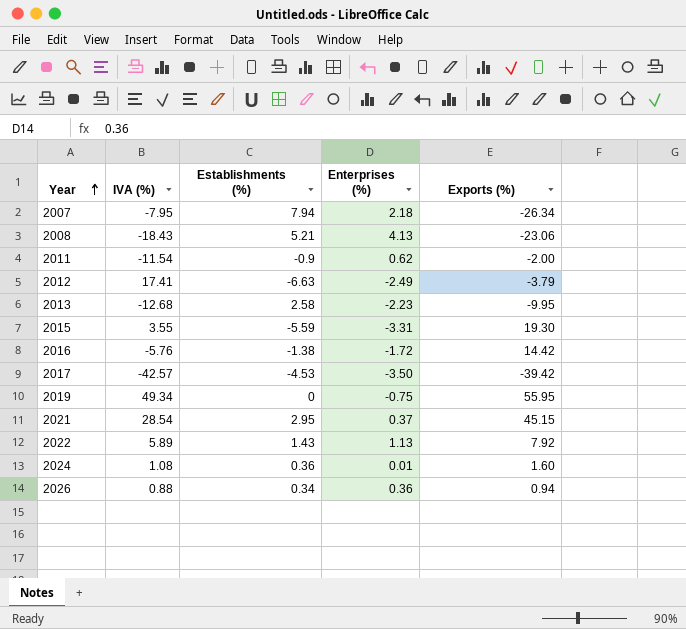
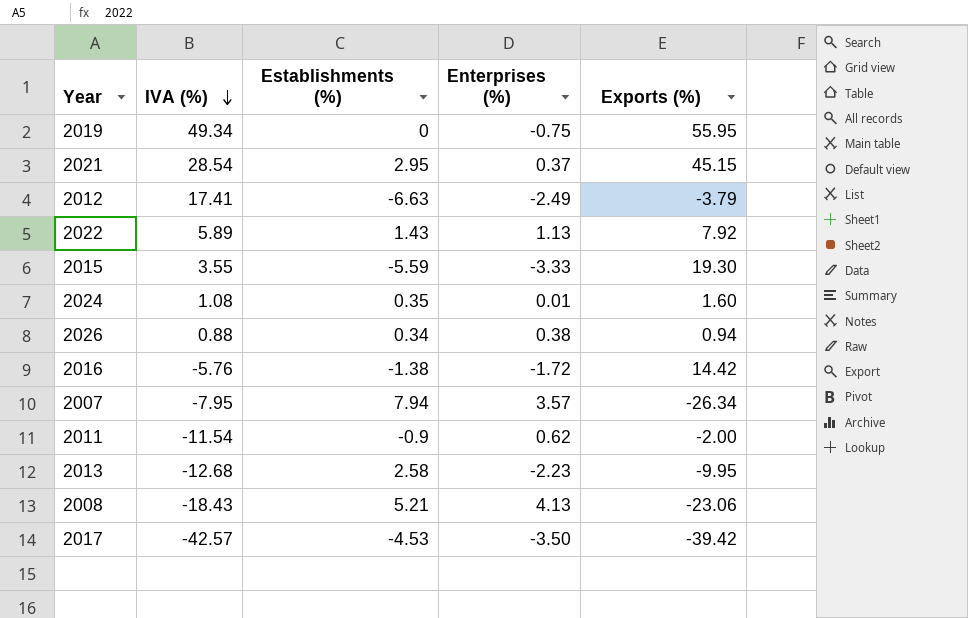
row order: Year ascending -> IVA (%) descending
2015 | Enterprises (%): -3.31 -> -3.33
2024 | Establishments (%): 0.36 -> 0.35
2026 | Enterprises (%): 0.36 -> 0.38
2007 | Enterprises (%): 2.18 -> 3.57

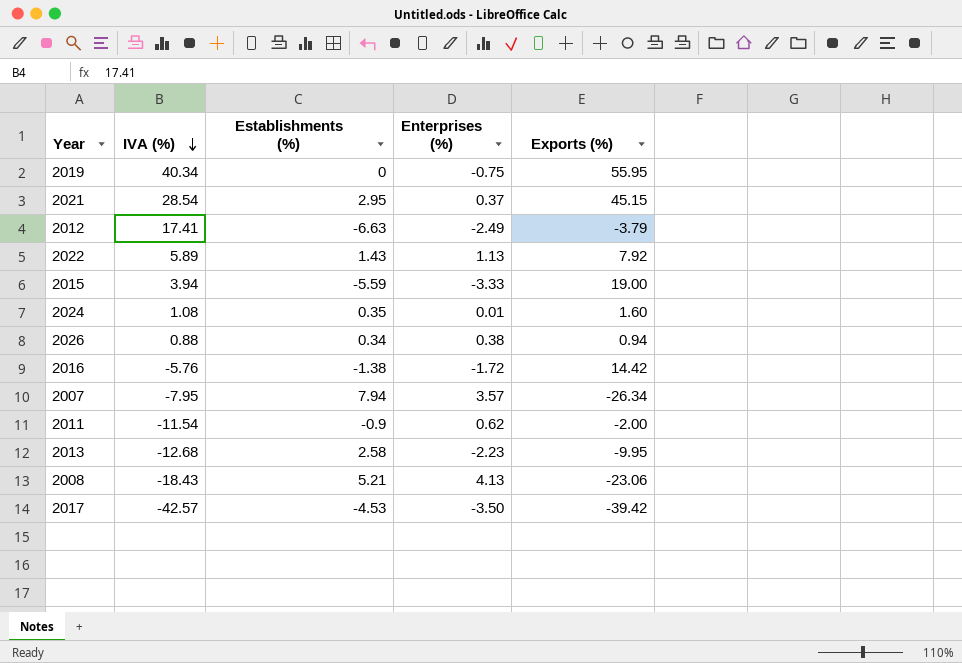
2019 | IVA (%): 49.34 -> 40.34
2015 | IVA (%): 3.55 -> 3.94
2015 | Exports (%): 19.30 -> 19.00

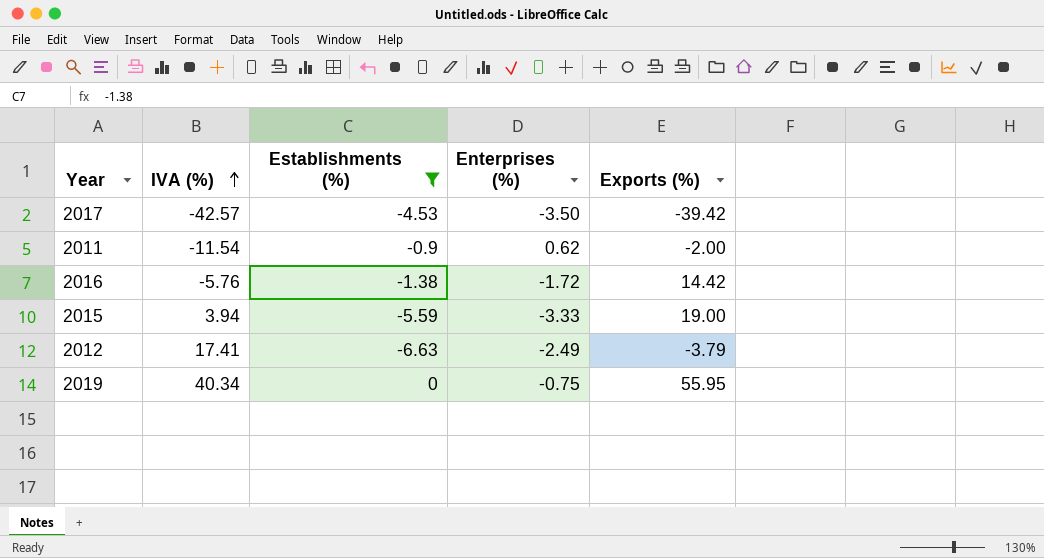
filter: none -> Establishments (%) <= 0
row order: IVA (%) descending -> IVA (%) ascending

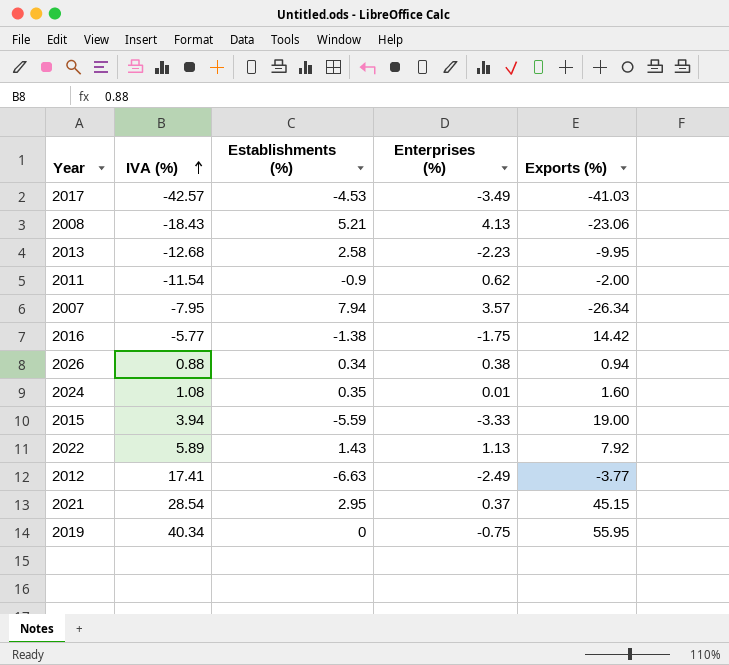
filter: Establishments (%) <= 0 -> none
2017 | Enterprises (%): -3.50 -> -3.49
2017 | Exports (%): -39.42 -> -41.03
2016 | IVA (%): -5.76 -> -5.77
2016 | Enterprises (%): -1.72 -> -1.75
2012 | Exports (%): -3.79 -> -3.77

